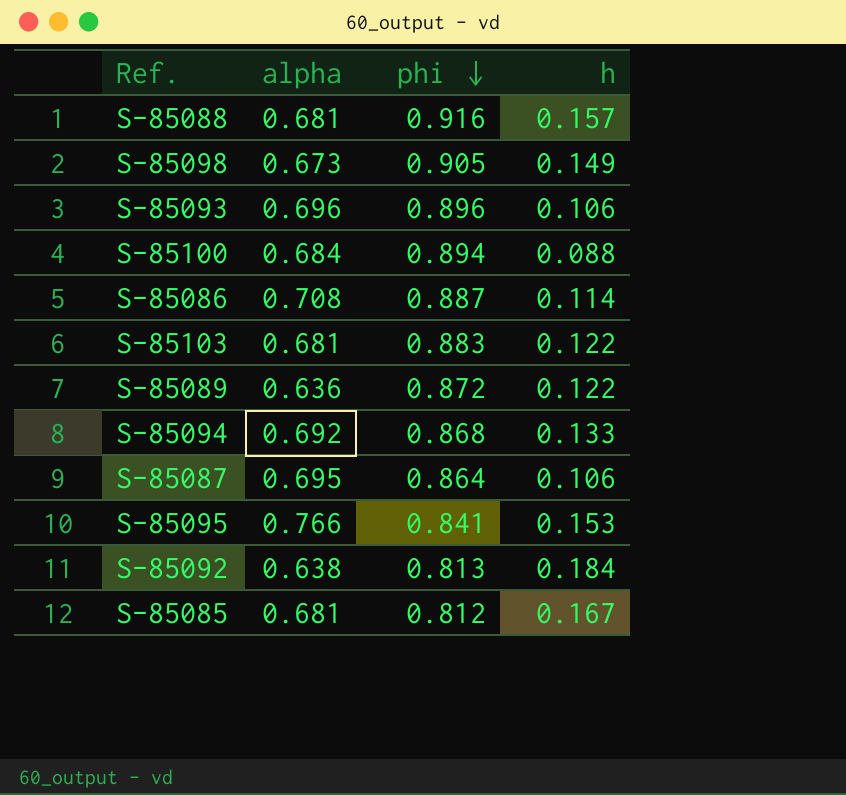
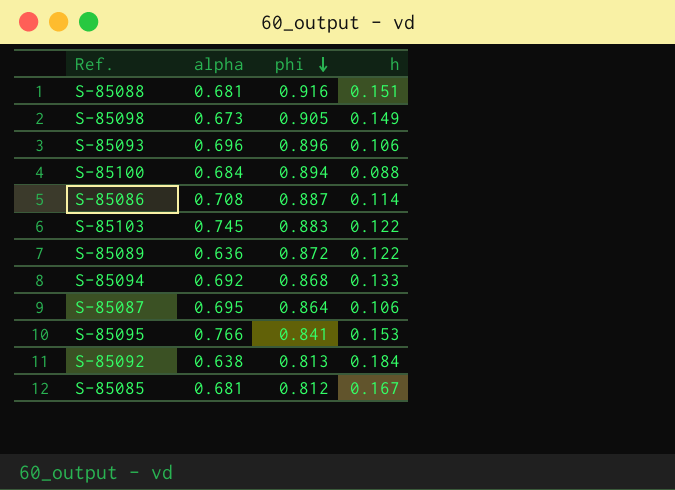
S-85088 | h: 0.157 -> 0.151
S-85103 | alpha: 0.681 -> 0.745

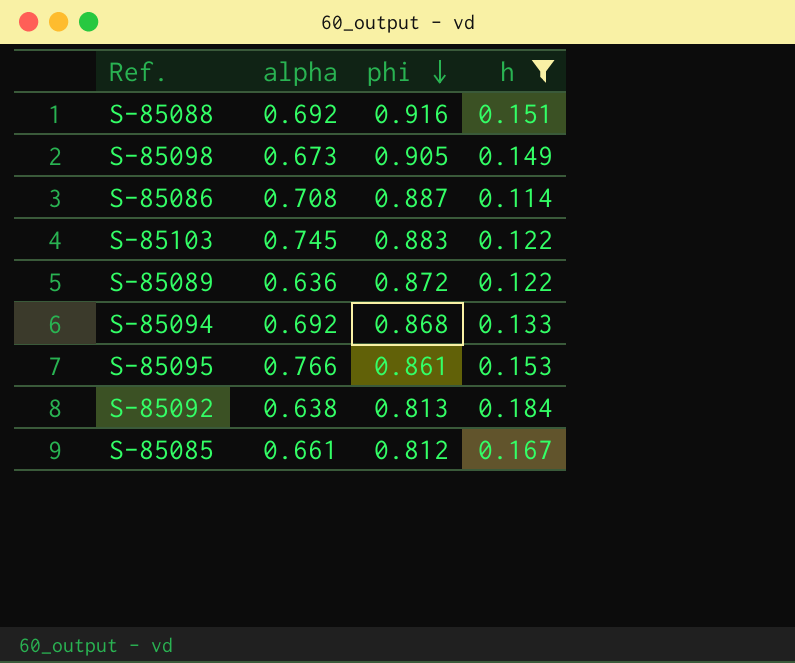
filter: none -> h >= 0.114
S-85088 | alpha: 0.681 -> 0.692
S-85095 | phi: 0.841 -> 0.861
S-85085 | alpha: 0.681 -> 0.661

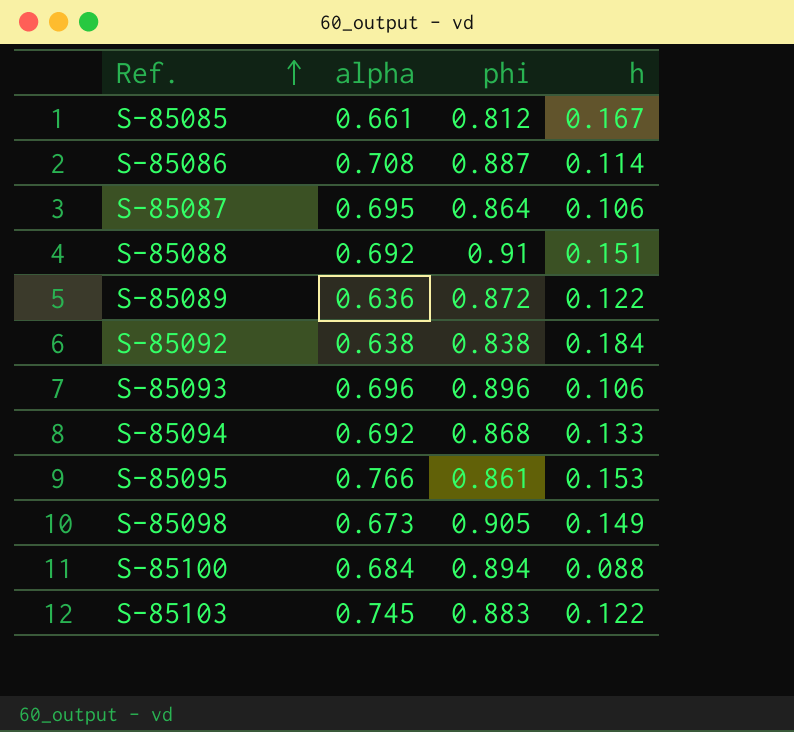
filter: h >= 0.114 -> none
row order: phi descending -> Ref. ascending
S-85088 | phi: 0.916 -> 0.91
S-85092 | phi: 0.813 -> 0.838

